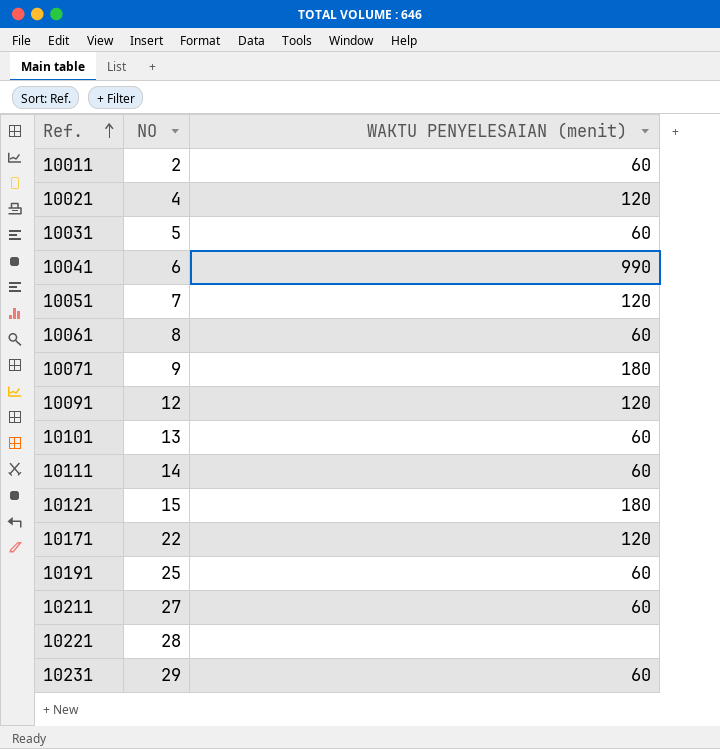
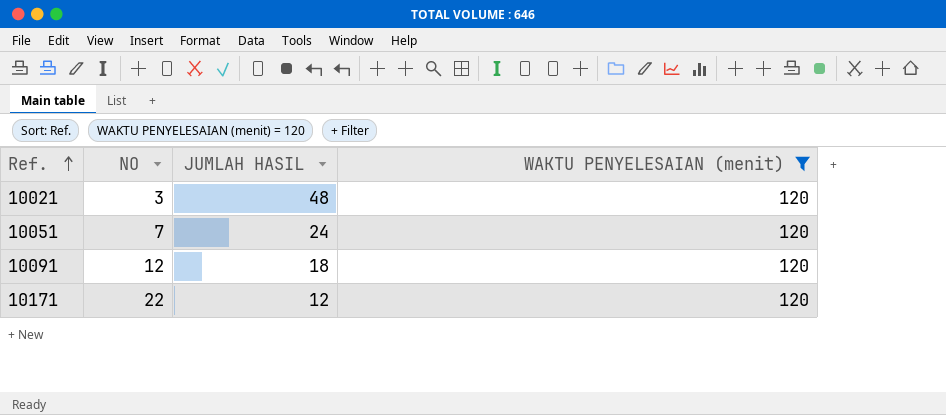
filter: none -> WAKTU PENYELESAIAN (menit) = 120
column JUMLAH HASIL | position: none -> 3
10021 | NO: 4 -> 3

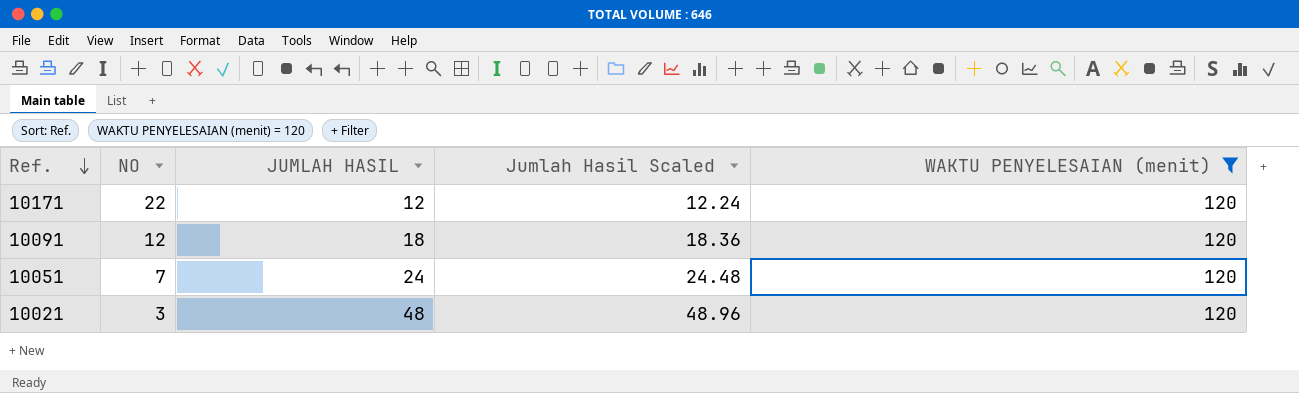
row order: Ref. ascending -> Ref. descending
column Jumlah Hasil Scaled | formula: none -> [JUMLAH HASIL] * 1.02

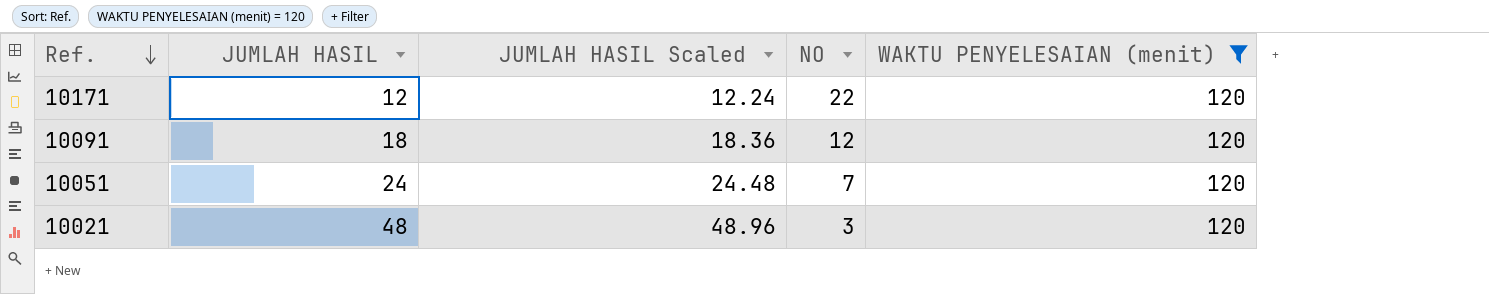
column name: Jumlah Hasil Scaled -> JUMLAH HASIL Scaled
column NO | position: 2 -> 4

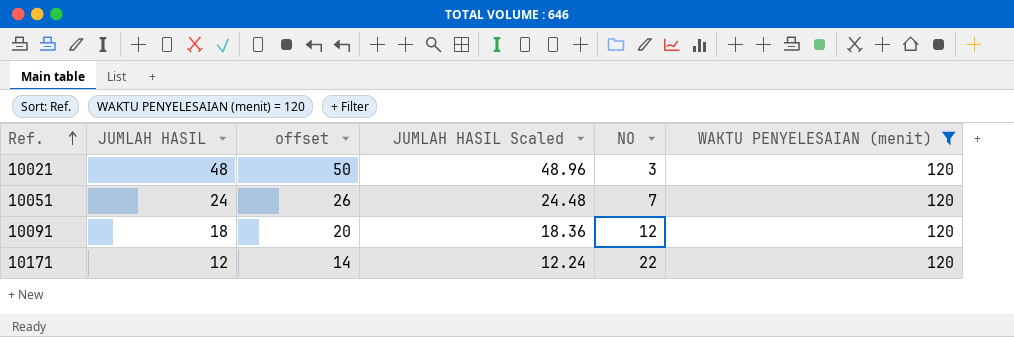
row order: Ref. descending -> Ref. ascending
column offset | formula: none -> [JUMLAH HASIL] + 2

